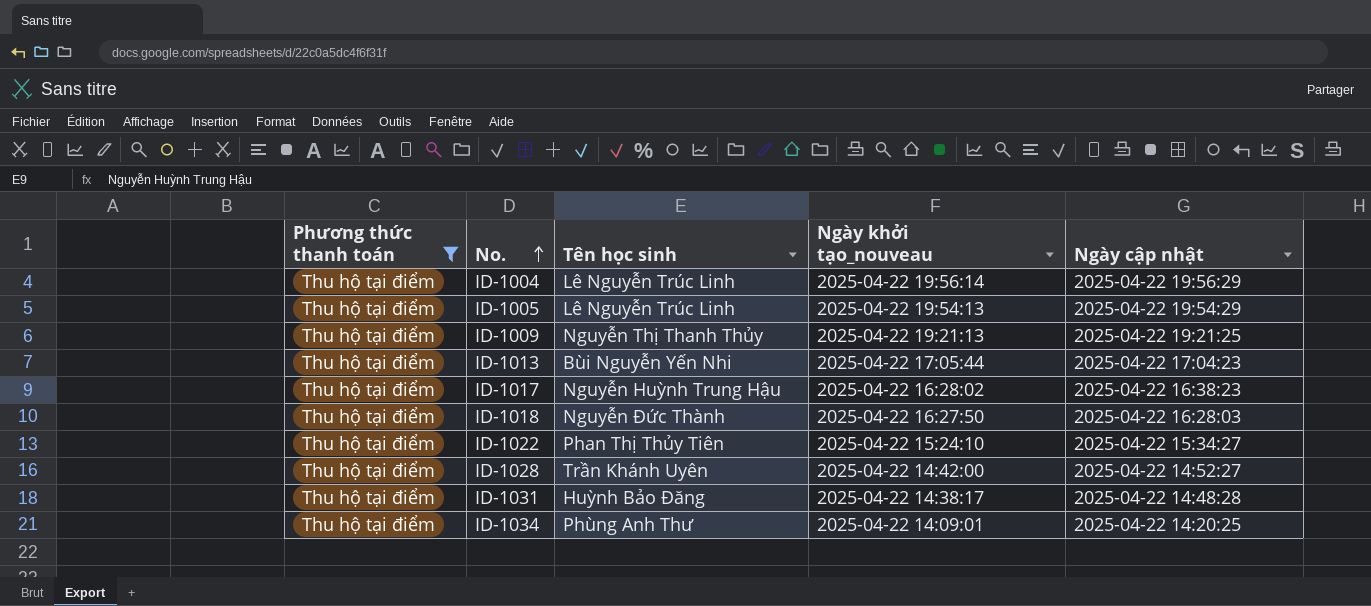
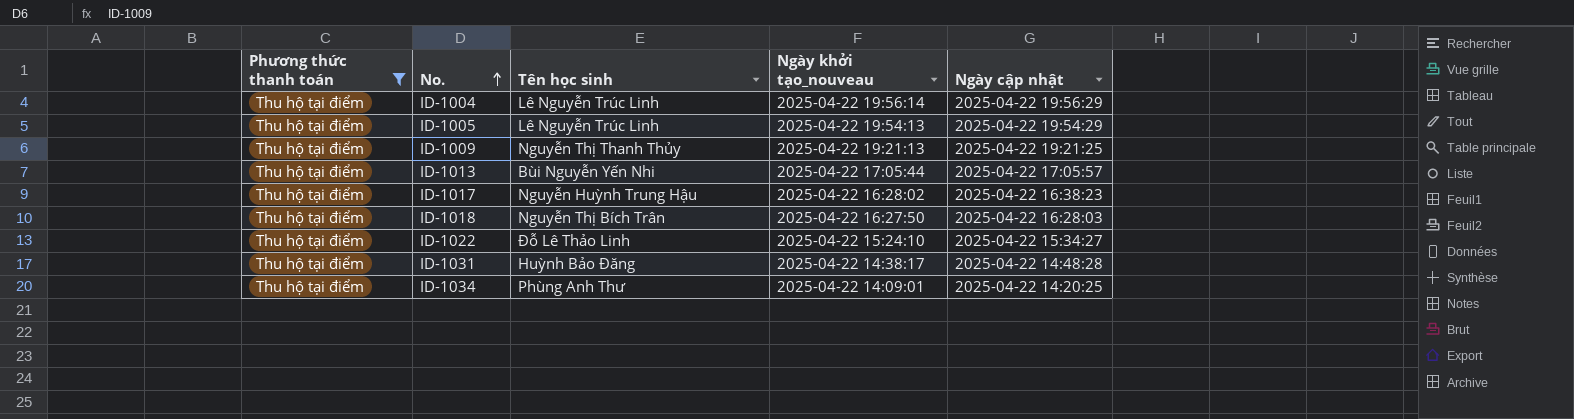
row ID-1028: Thu hộ tại điểm | Trần Khánh Uyên | 2025-04-22 14:42:00 | 2025-04-22 14:52:27 -> none
ID-1013 | Ngày cập nhật: 2025-04-22 17:04:23 -> 2025-04-22 17:05:57
ID-1018 | Tên học sinh: Nguyễn Đức Thành -> Nguyễn Thị Bích Trân
ID-1022 | Tên học sinh: Phan Thị Thủy Tiên -> Đỗ Lê Thảo Linh

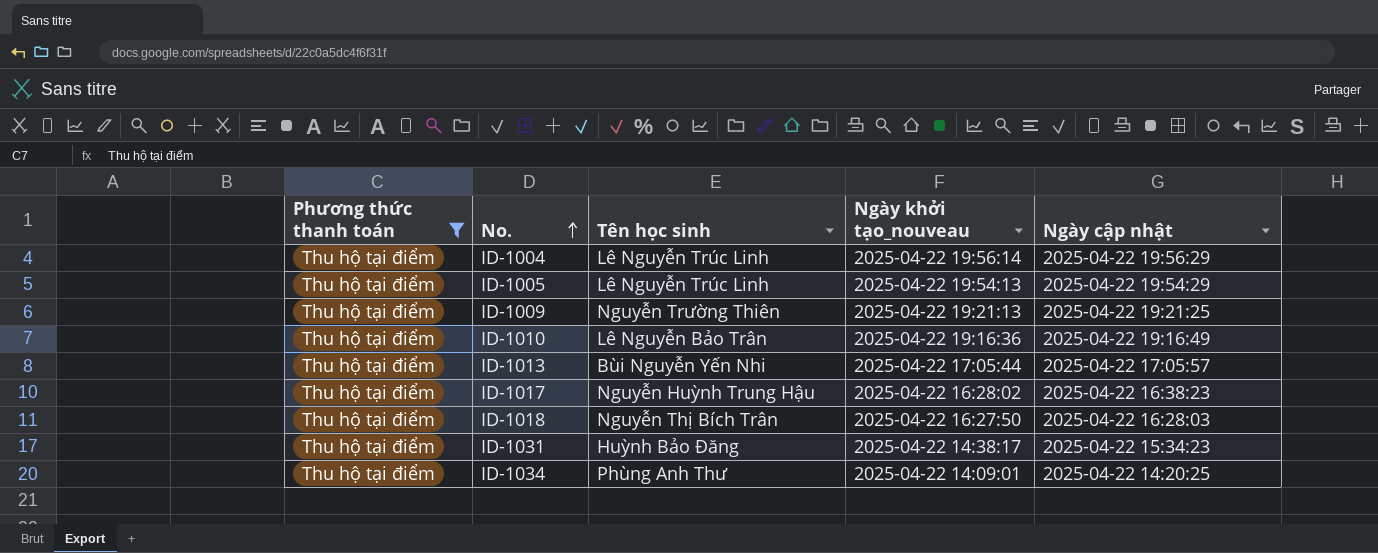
row ID-1022: Thu hộ tại điểm | Đỗ Lê Thảo Linh | 2025-04-22 15:24:10 | 2025-04-22 15:34:27 -> none
ID-1009 | Tên học sinh: Nguyễn Thị Thanh Thủy -> Nguyễn Trường Thiên
row ID-1010: none -> Thu hộ tại điểm | Lê Nguyễn Bảo Trân | 2025-04-22 19:16:36 | 2025-04-22 19:16:49
ID-1031 | Ngày cập nhật: 2025-04-22 14:48:28 -> 2025-04-22 15:34:23

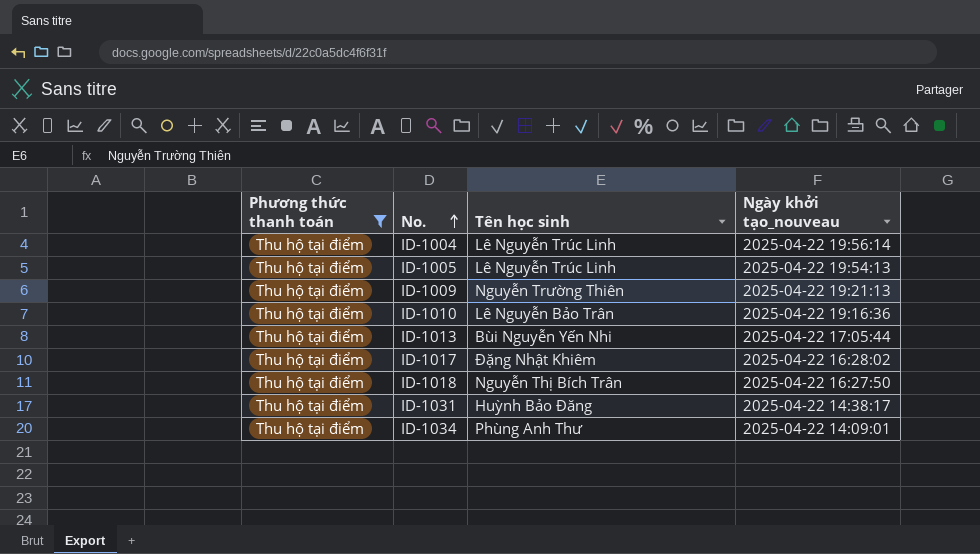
column Ngày cập nhật | position: 5 -> none
ID-1017 | Tên học sinh: Nguyễn Huỳnh Trung Hậu -> Đặng Nhật Khiêm

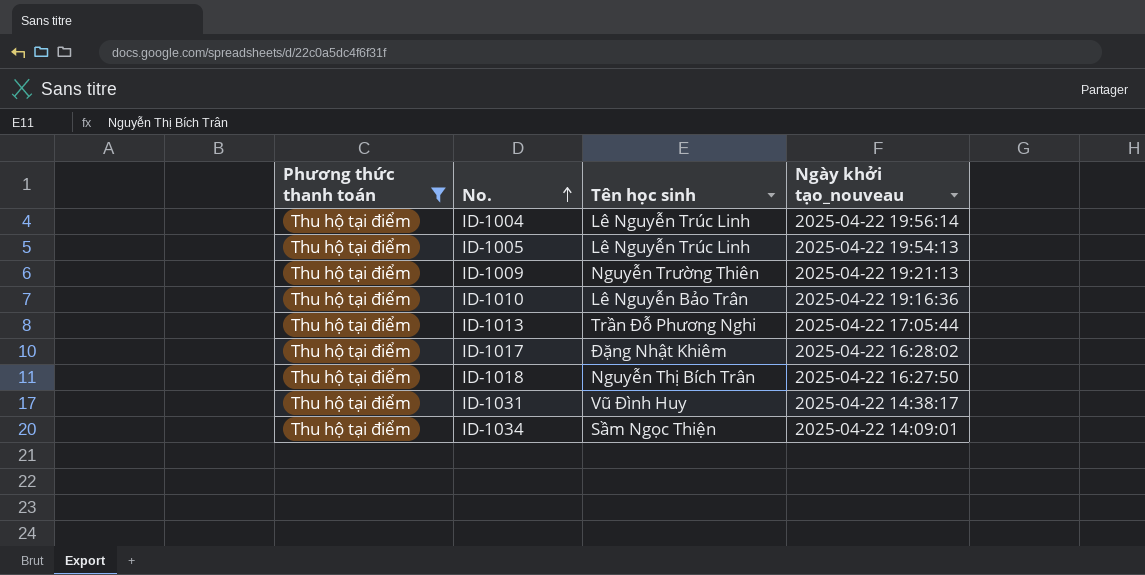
ID-1013 | Tên học sinh: Bùi Nguyễn Yến Nhi -> Trần Đỗ Phương Nghi
ID-1031 | Tên học sinh: Huỳnh Bảo Đăng -> Vũ Đình Huy
ID-1034 | Tên học sinh: Phùng Anh Thư -> Sầm Ngọc Thiện

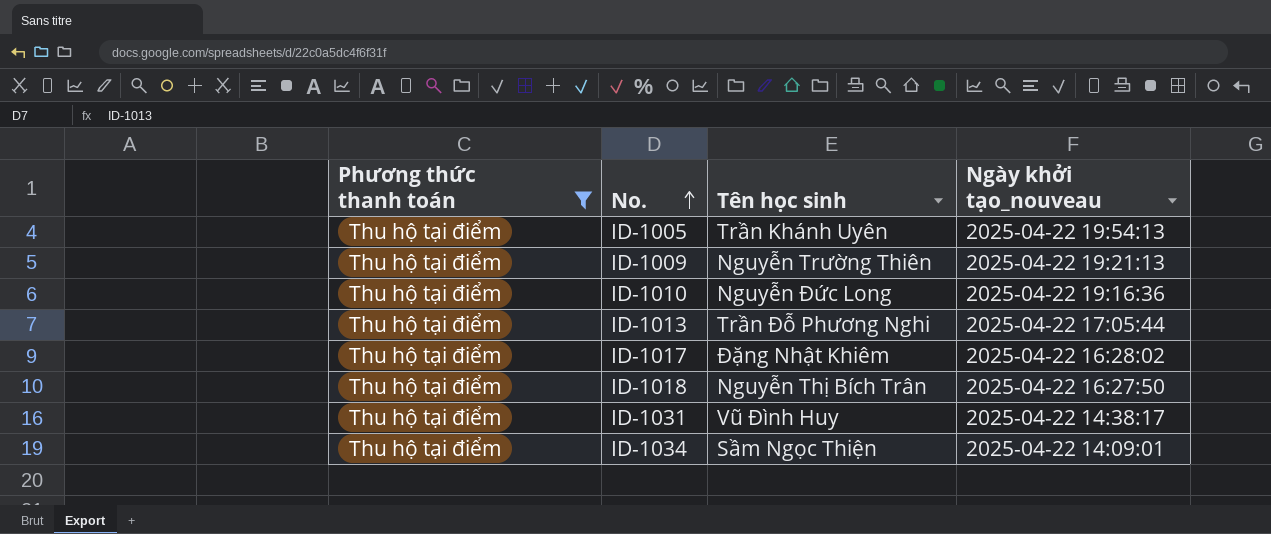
row ID-1004: Thu hộ tại điểm | Lê Nguyễn Trúc Linh | 2025-04-22 19:56:14 -> none
ID-1005 | Tên học sinh: Lê Nguyễn Trúc Linh -> Trần Khánh Uyên
ID-1010 | Tên học sinh: Lê Nguyễn Bảo Trân -> Nguyễn Đức Long

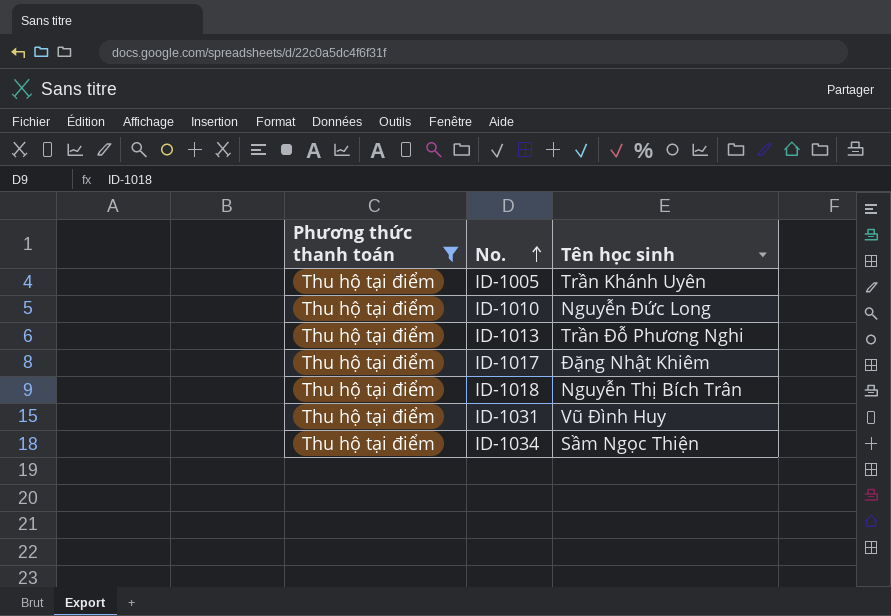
column Ngày khởi tạo_nouveau | position: 4 -> none
row ID-1009: Thu hộ tại điểm | Nguyễn Trường Thiên | 2025-04-22 19:21:13 -> none

